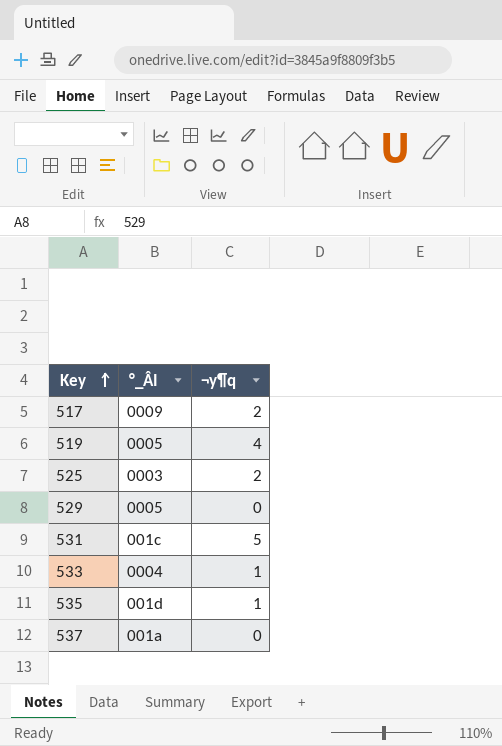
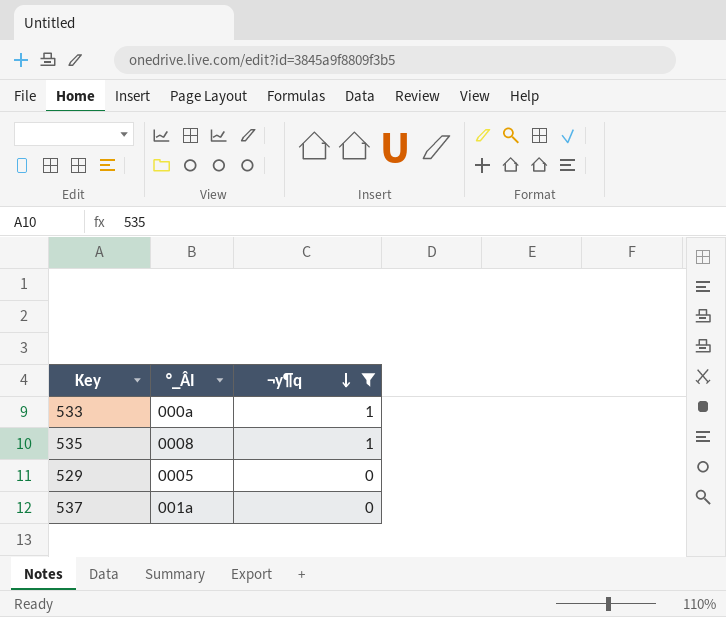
filter: none -> ¬y¶q <= 1
row order: Key ascending -> ¬y¶q descending
533 | °_ÂI: 0004 -> 000a
535 | °_ÂI: 001d -> 0008

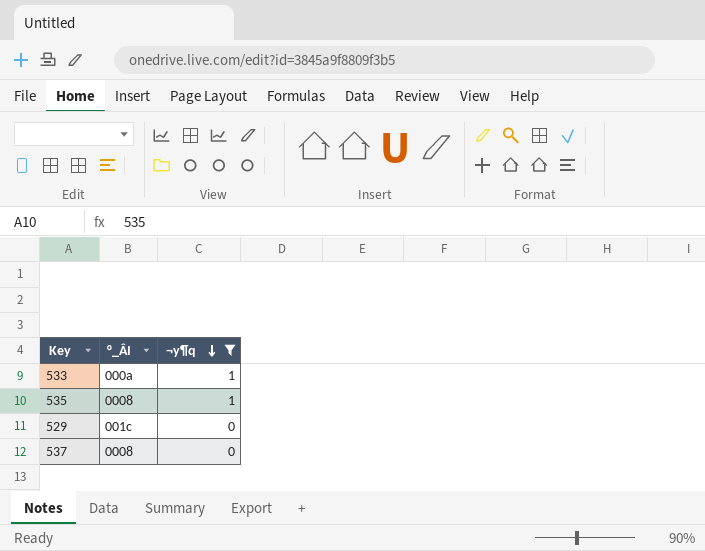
529 | °_ÂI: 0005 -> 001c
537 | °_ÂI: 001a -> 0008

